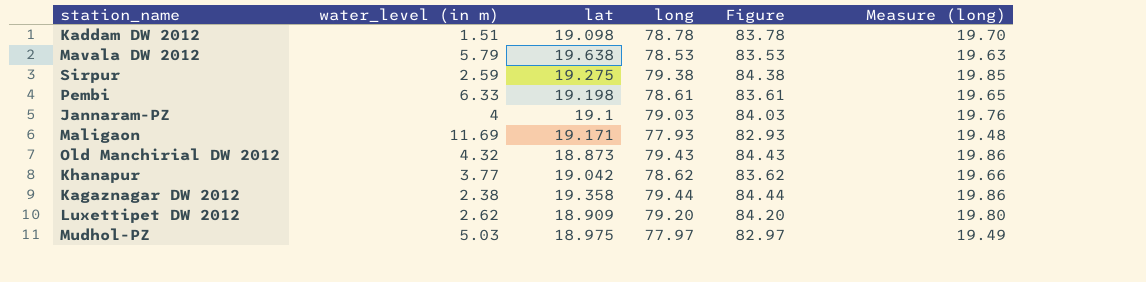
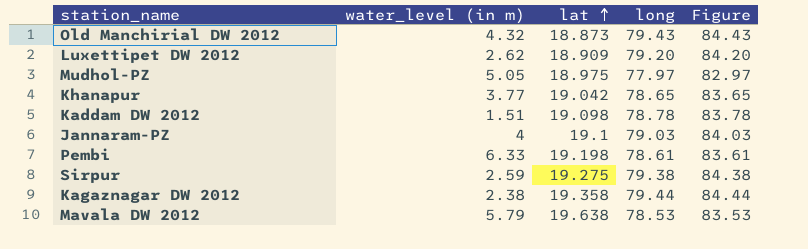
row order: none -> lat ascending
column Measure (long) | formula: [long] * 0.25 -> none
row Maligaon: 11.69 | 19.171 | 77.93 | 82.93 | 19.48 -> none
Mudhol-PZ | water_level (in m): 5.03 -> 5.05
Khanapur | long: 78.62 -> 78.65
Khanapur | Figure: 83.62 -> 83.65

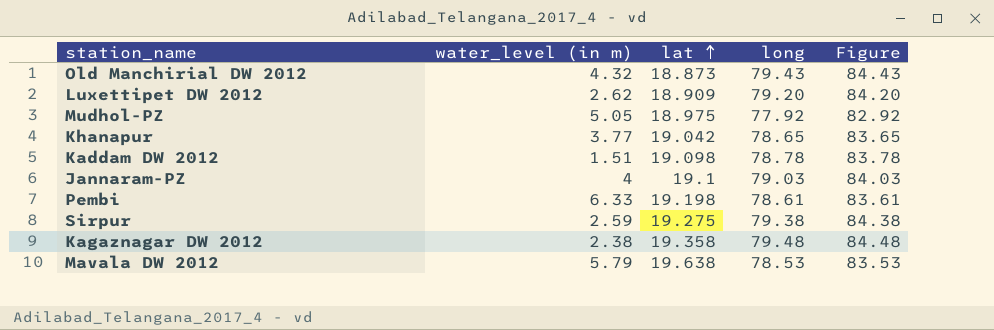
Mudhol-PZ | long: 77.97 -> 77.92
Mudhol-PZ | Figure: 82.97 -> 82.92
Kagaznagar DW 2012 | long: 79.44 -> 79.48
Kagaznagar DW 2012 | Figure: 84.44 -> 84.48

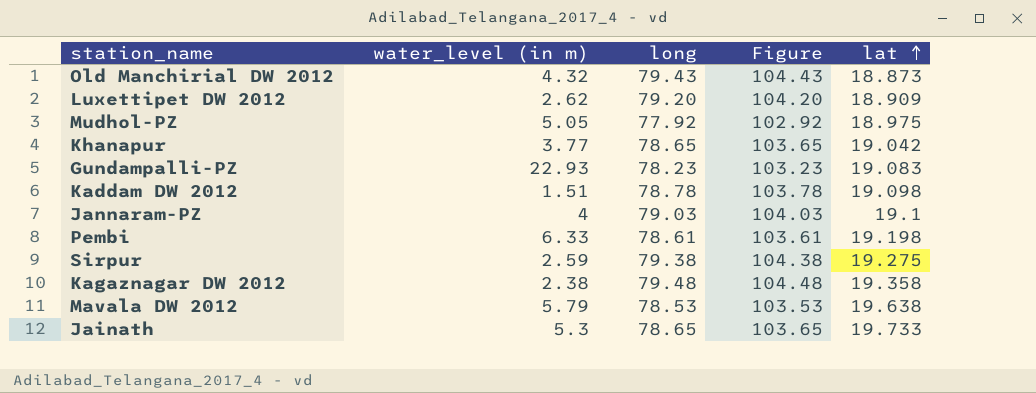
column Figure | formula: [long] + 5 -> [long] + 25
column lat | position: 3 -> 5
row Gundampalli-PZ: none -> 22.93 | 78.23 | 103.23 | 19.083
row Jainath: none -> 5.3 | 78.65 | 103.65 | 19.733

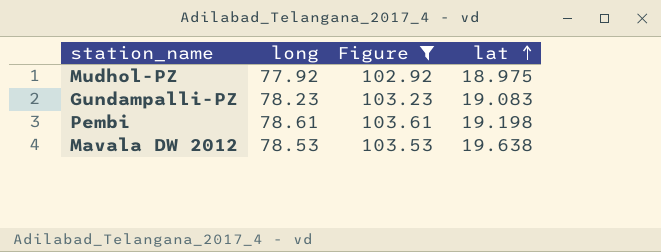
filter: none -> Figure <= 103.61
column water_level (in m) | position: 2 -> none

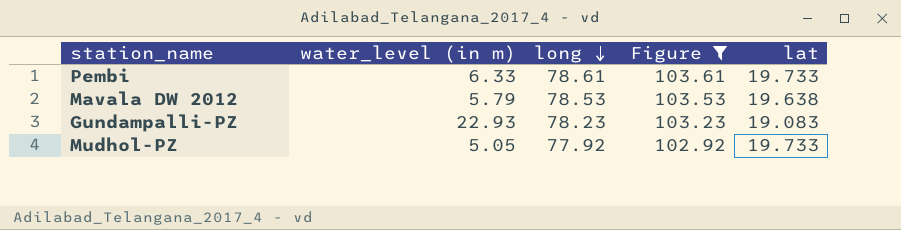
row order: lat ascending -> long descending
column water_level (in m) | position: none -> 2
Pembi | lat: 19.198 -> 19.733
Mudhol-PZ | lat: 18.975 -> 19.733

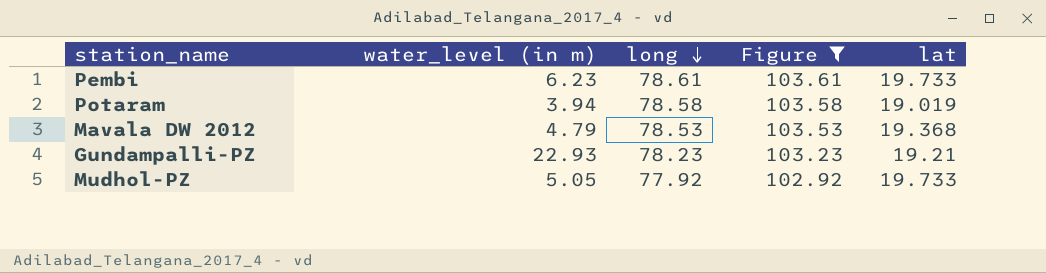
Pembi | water_level (in m): 6.33 -> 6.23
row Potaram: none -> 3.94 | 78.58 | 103.58 | 19.019
Mavala DW 2012 | water_level (in m): 5.79 -> 4.79
Mavala DW 2012 | lat: 19.638 -> 19.368
Gundampalli-PZ | lat: 19.083 -> 19.21

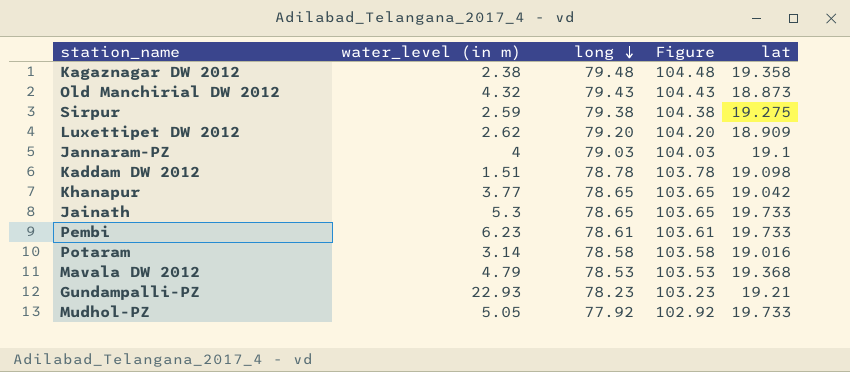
filter: Figure <= 103.61 -> none
Potaram | water_level (in m): 3.94 -> 3.14
Potaram | lat: 19.019 -> 19.016

